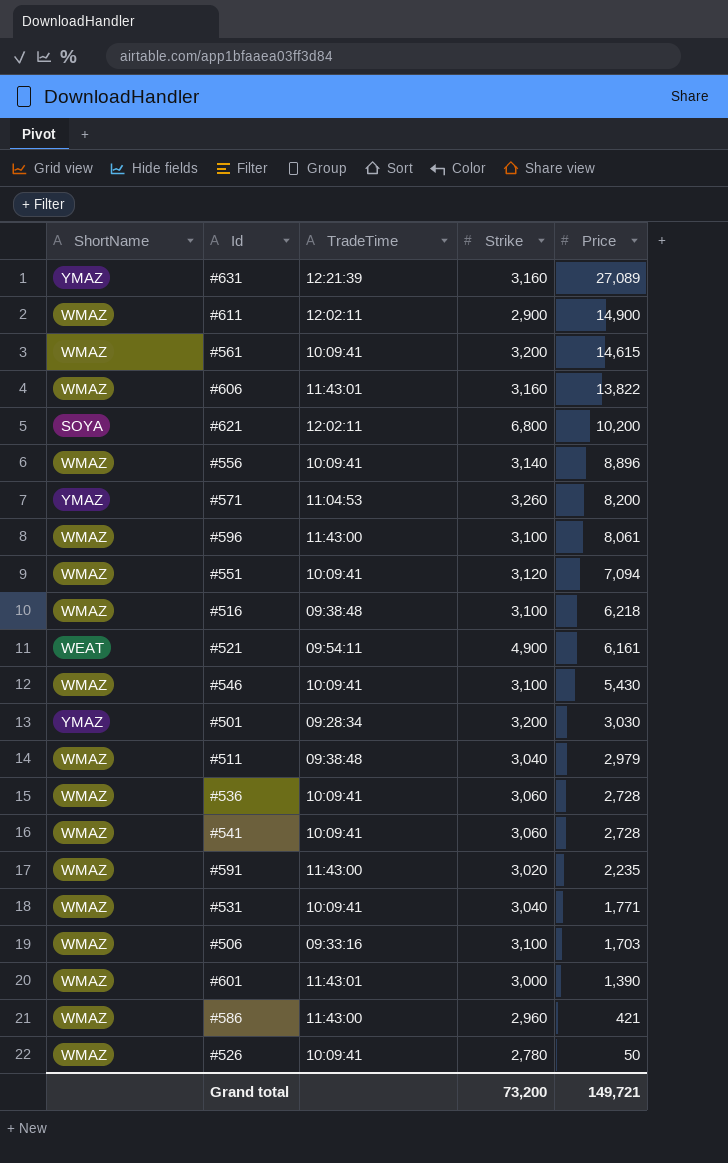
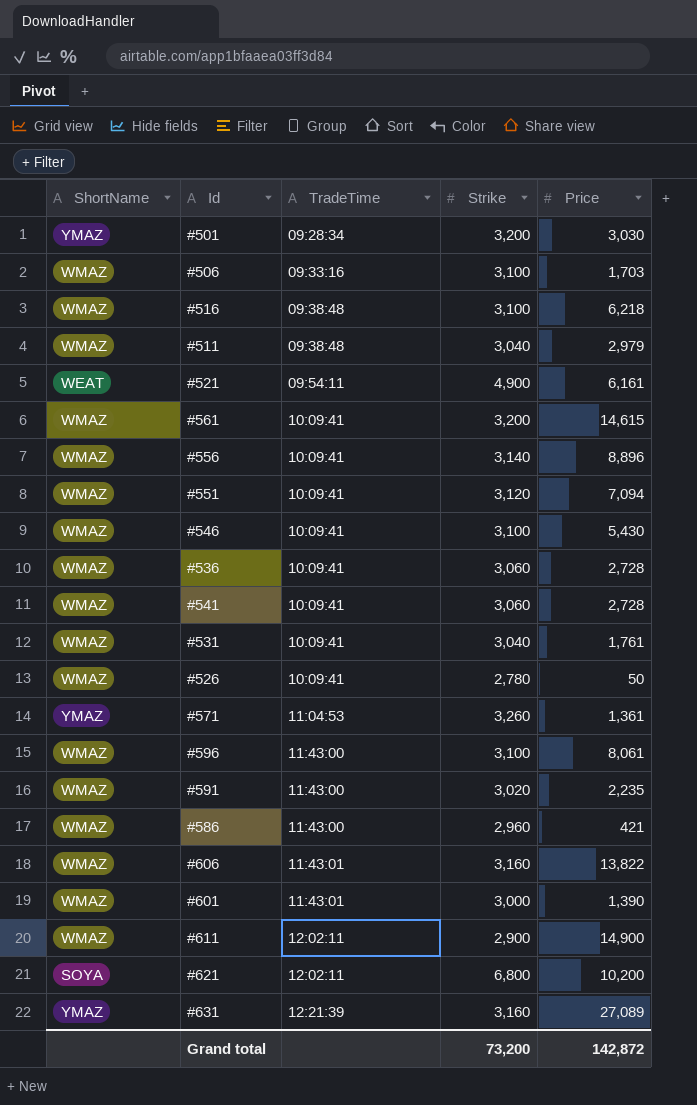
row order: Price descending -> TradeTime ascending
#531 | Price: 1,771 -> 1,761
#571 | Price: 8,200 -> 1,361
Grand total | Price: 149,721 -> 142,872

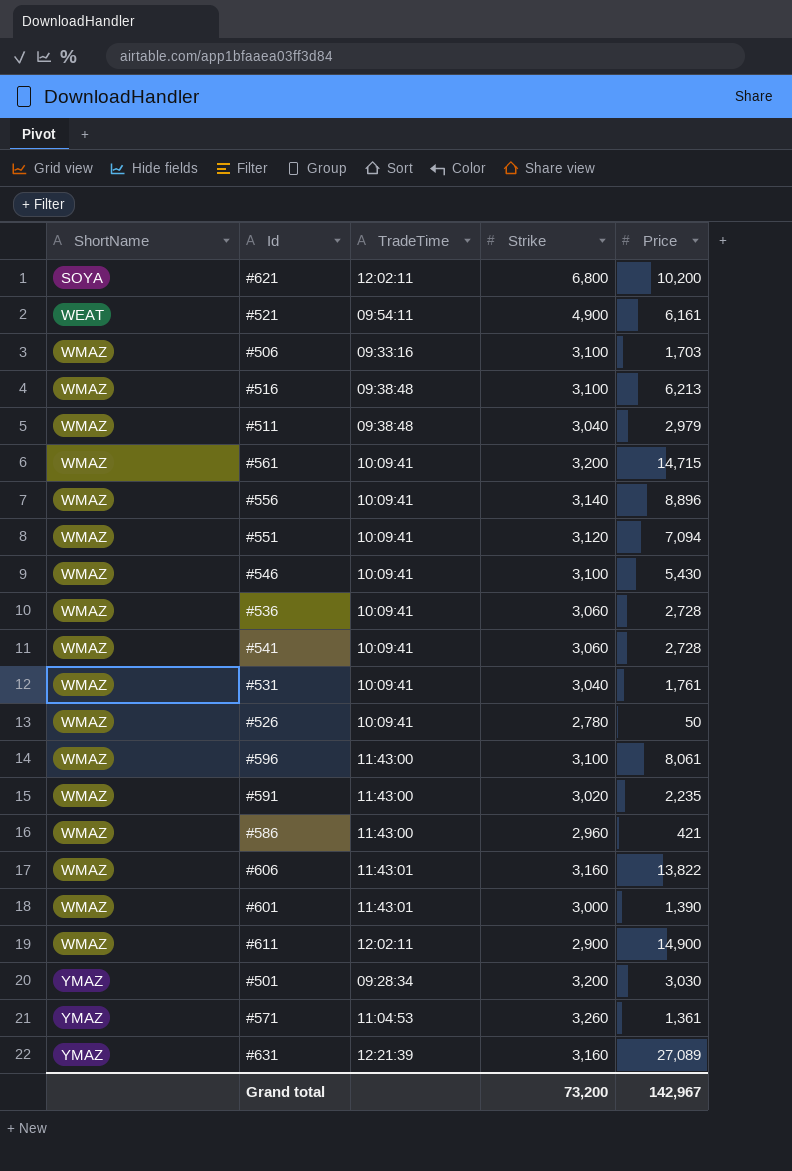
row order: TradeTime ascending -> ShortName ascending
#516 | Price: 6,218 -> 6,213
#561 | Price: 14,615 -> 14,715
Grand total | Price: 142,872 -> 142,967

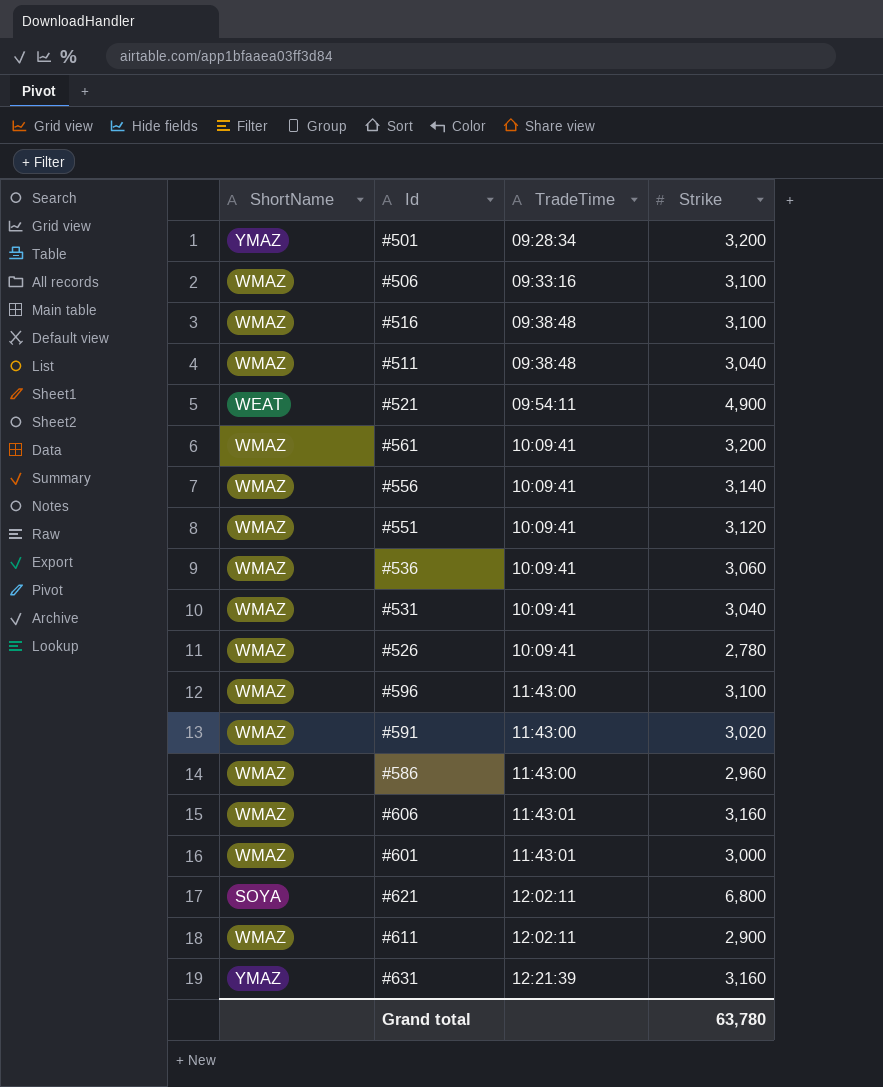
row order: ShortName ascending -> TradeTime ascending
column Price | position: 5 -> none
row #546: WMAZ | 10:09:41 | 3,100 | 5,430 -> none
row #541: WMAZ | 10:09:41 | 3,060 | 2,728 -> none
row #571: YMAZ | 11:04:53 | 3,260 | 1,361 -> none
Grand total | Strike: 73,200 -> 63,780

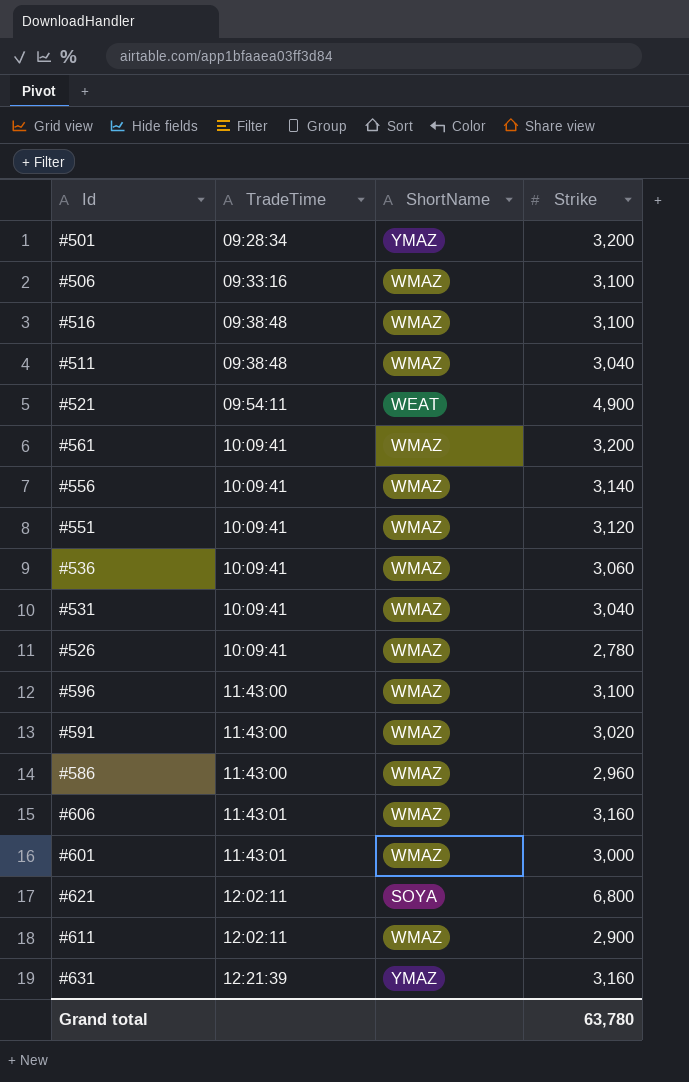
column ShortName | position: 1 -> 3

